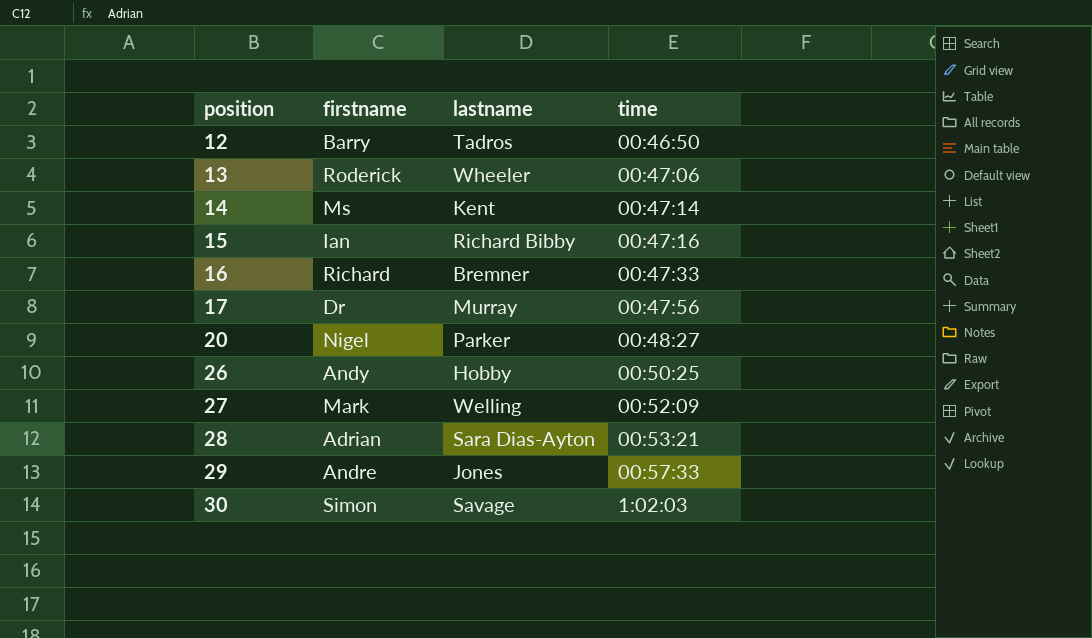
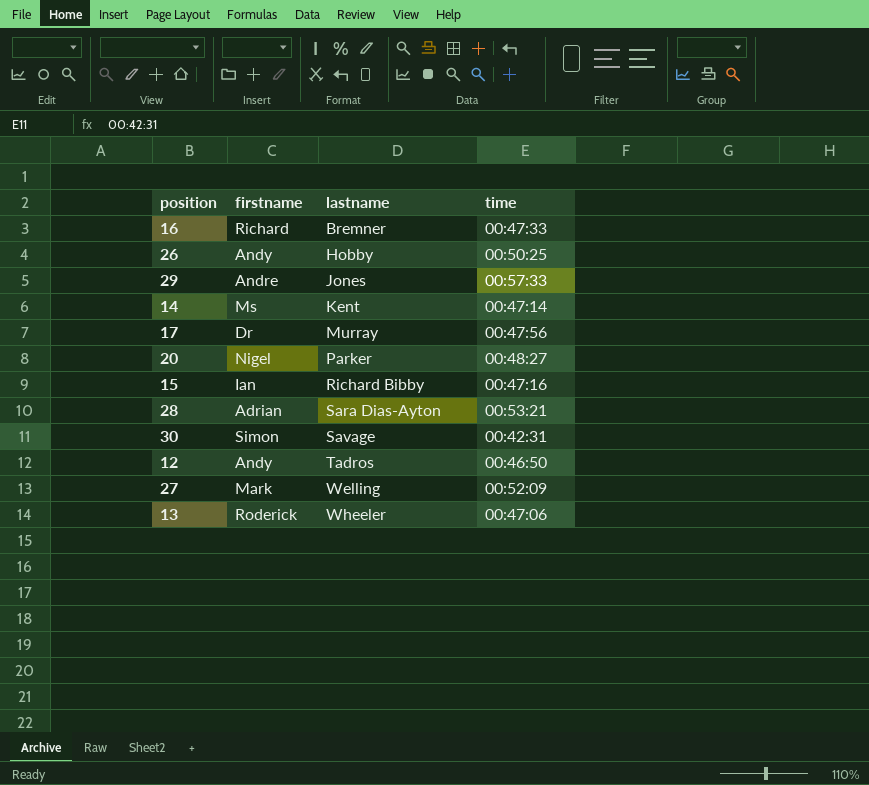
row order: position ascending -> lastname ascending
30 | time: 1:02:03 -> 00:42:31
12 | firstname: Barry -> Andy

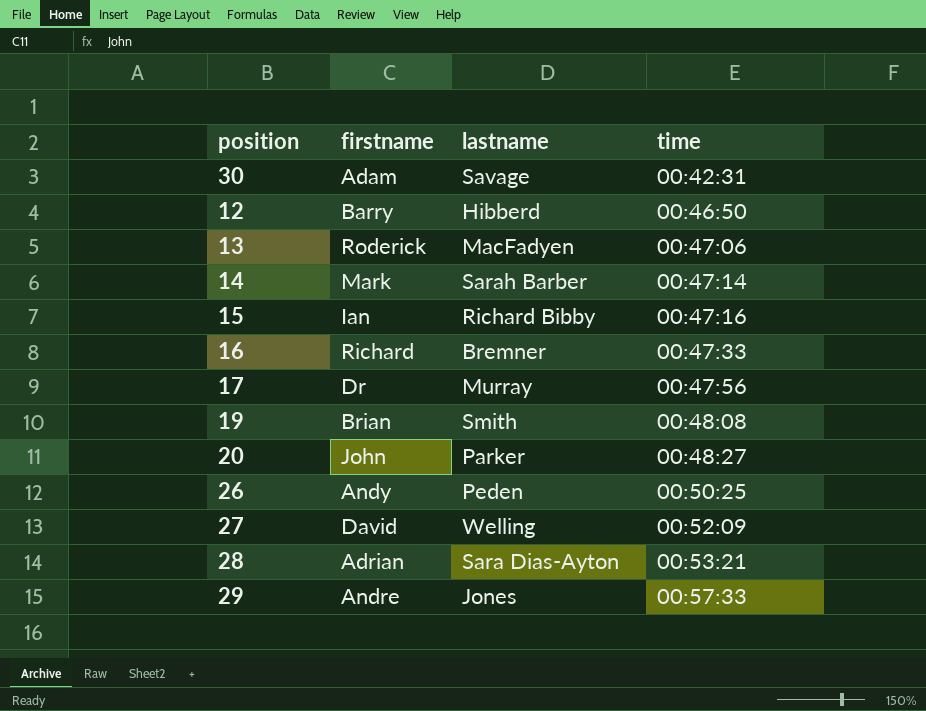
row order: lastname ascending -> time ascending
30 | firstname: Simon -> Adam
12 | firstname: Andy -> Barry
12 | lastname: Tadros -> Hibberd
13 | lastname: Wheeler -> MacFadyen
14 | firstname: Ms -> Mark
14 | lastname: Kent -> Sarah Barber
row 19: none -> Brian | Smith | 00:48:08
20 | firstname: Nigel -> John
26 | lastname: Hobby -> Peden
27 | firstname: Mark -> David

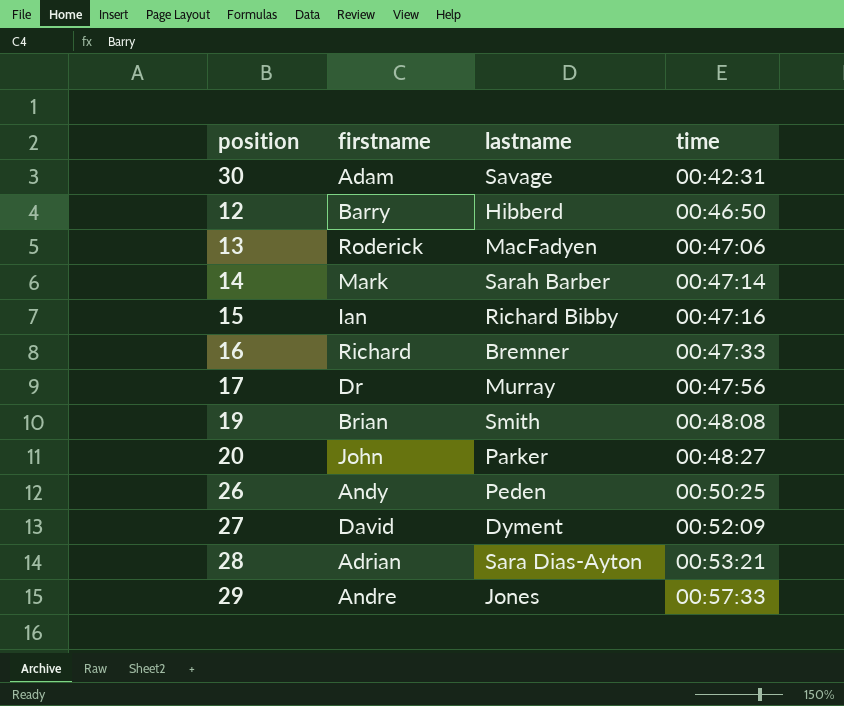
27 | lastname: Welling -> Dyment

